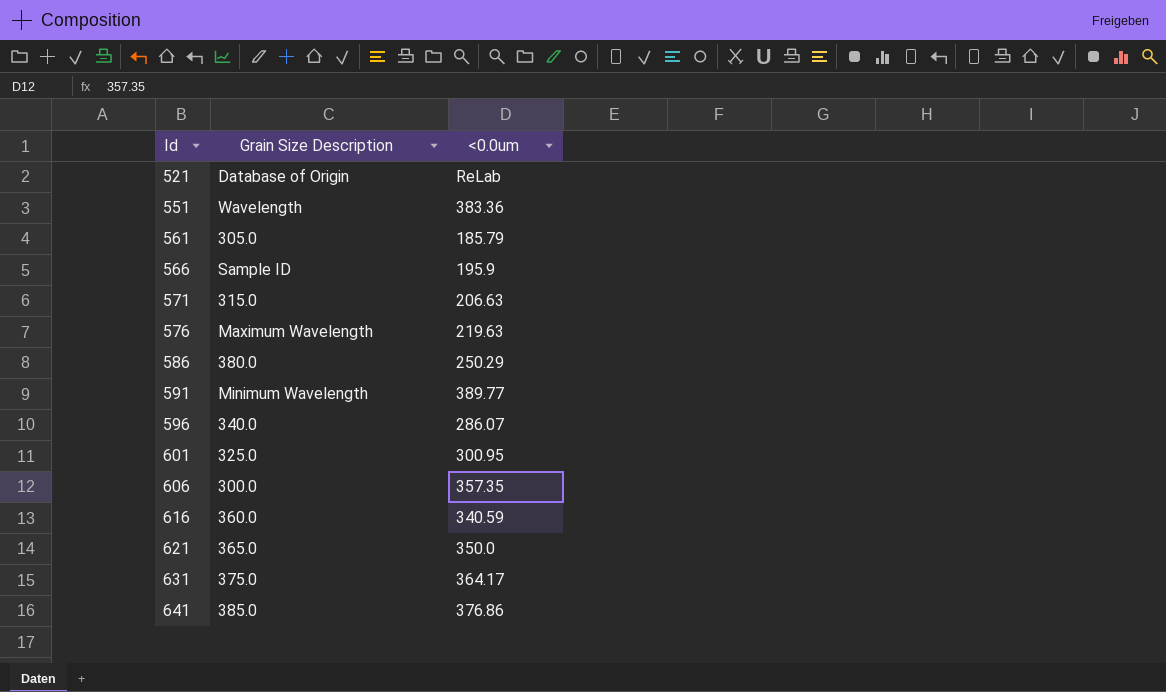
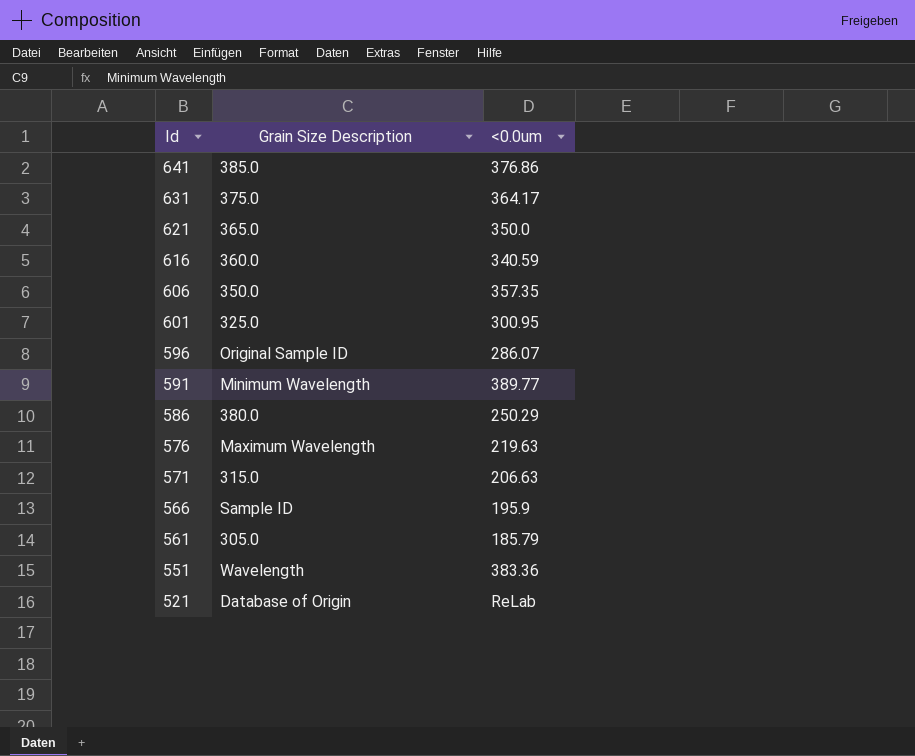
row order: Id ascending -> Id descending
606 | Grain Size Description: 300.0 -> 350.0
596 | Grain Size Description: 340.0 -> Original Sample ID

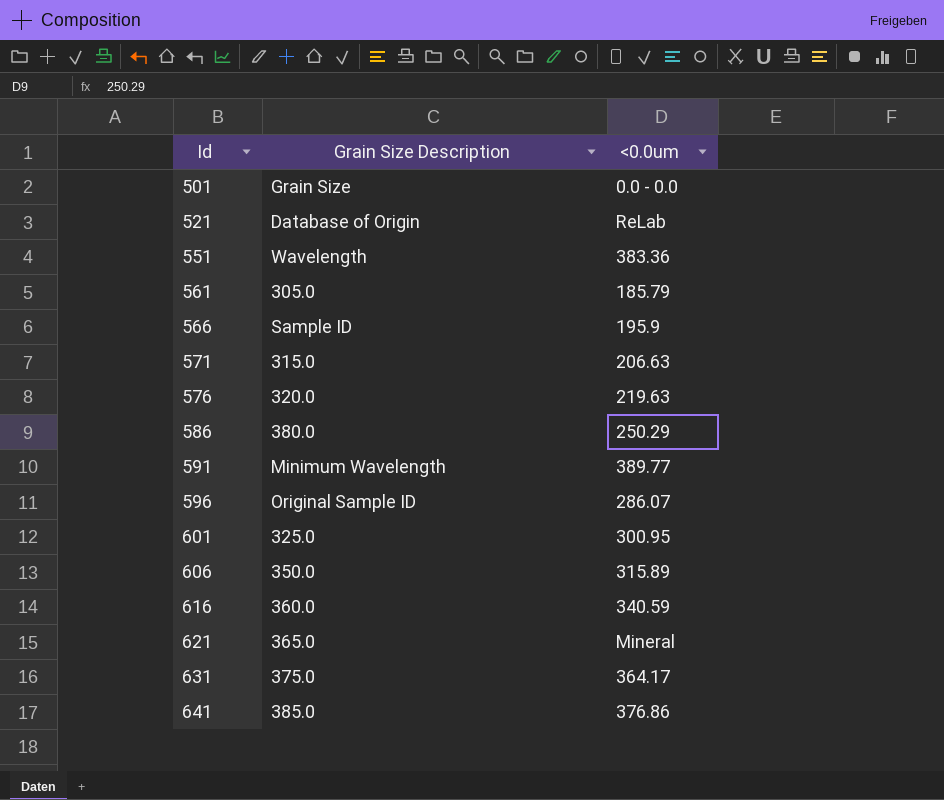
row order: Id descending -> Id ascending
row 501: none -> Grain Size | 0.0 - 0.0
576 | Grain Size Description: Maximum Wavelength -> 320.0
606 | <0.0um: 357.35 -> 315.89
621 | <0.0um: 350.0 -> Mineral

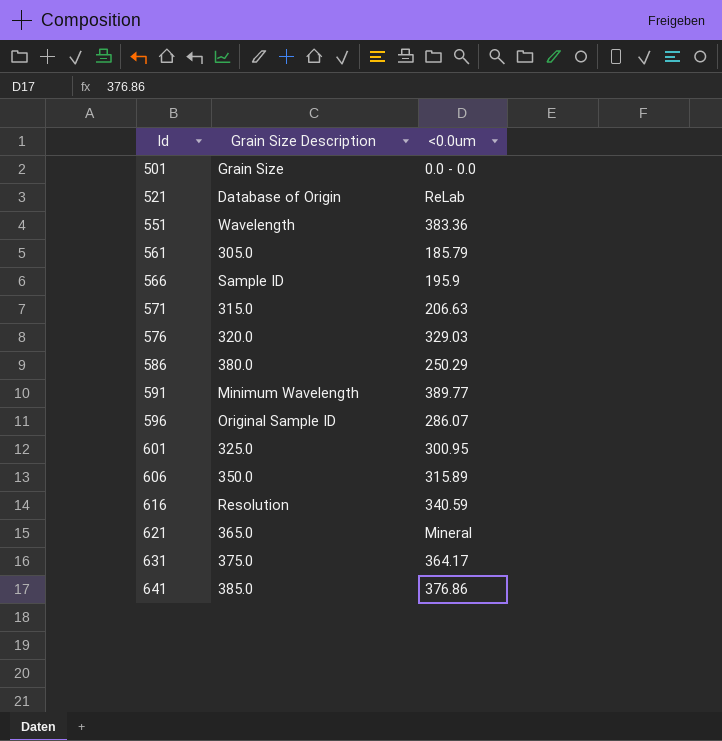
576 | <0.0um: 219.63 -> 329.03
616 | Grain Size Description: 360.0 -> Resolution

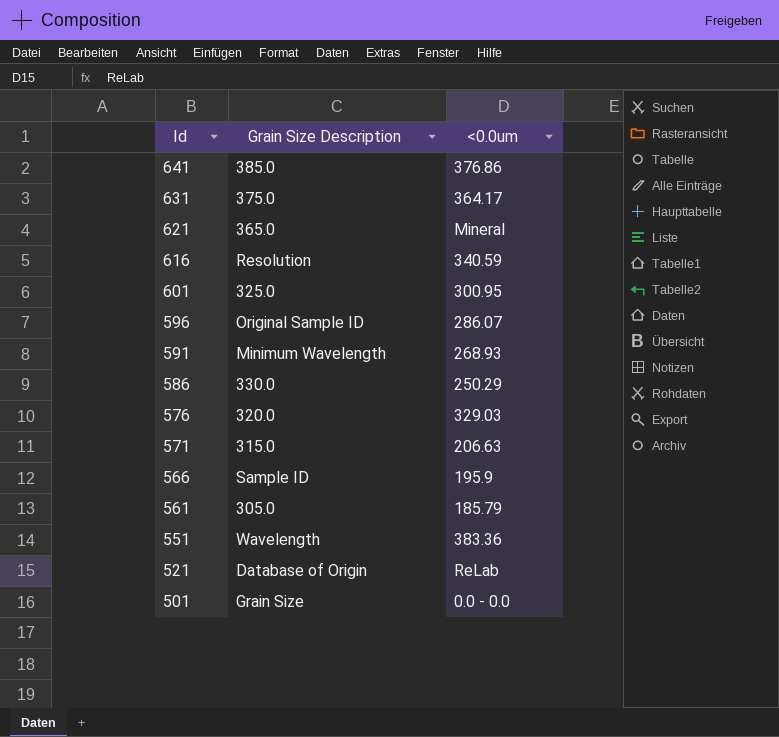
row order: Id ascending -> Id descending
row 606: 350.0 | 315.89 -> none
591 | <0.0um: 389.77 -> 268.93
586 | Grain Size Description: 380.0 -> 330.0

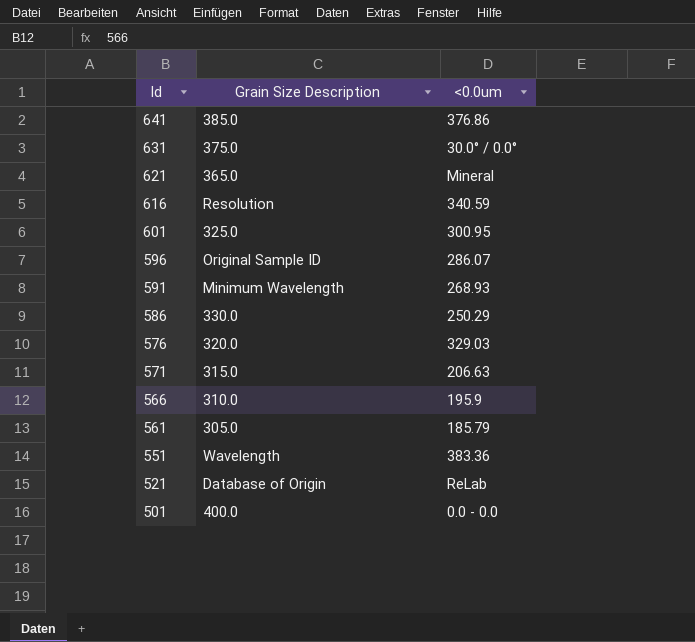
631 | <0.0um: 364.17 -> 30.0° / 0.0°
566 | Grain Size Description: Sample ID -> 310.0
501 | Grain Size Description: Grain Size -> 400.0

